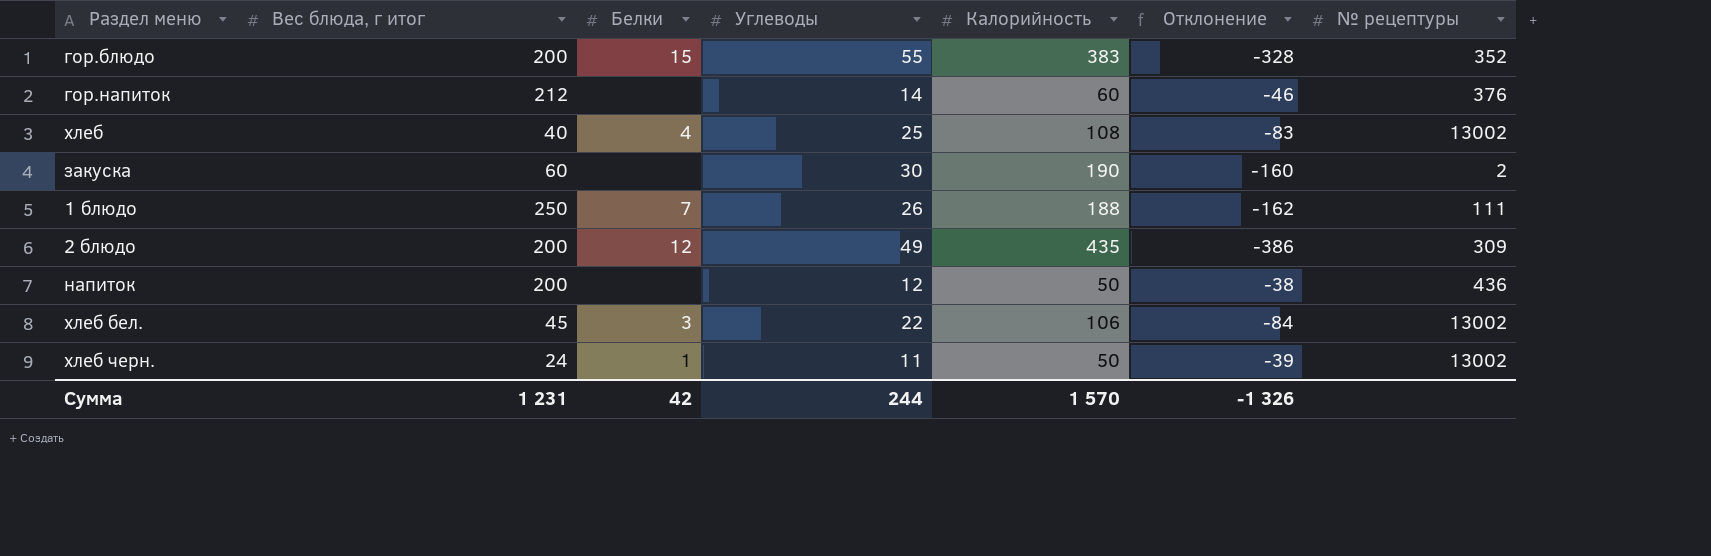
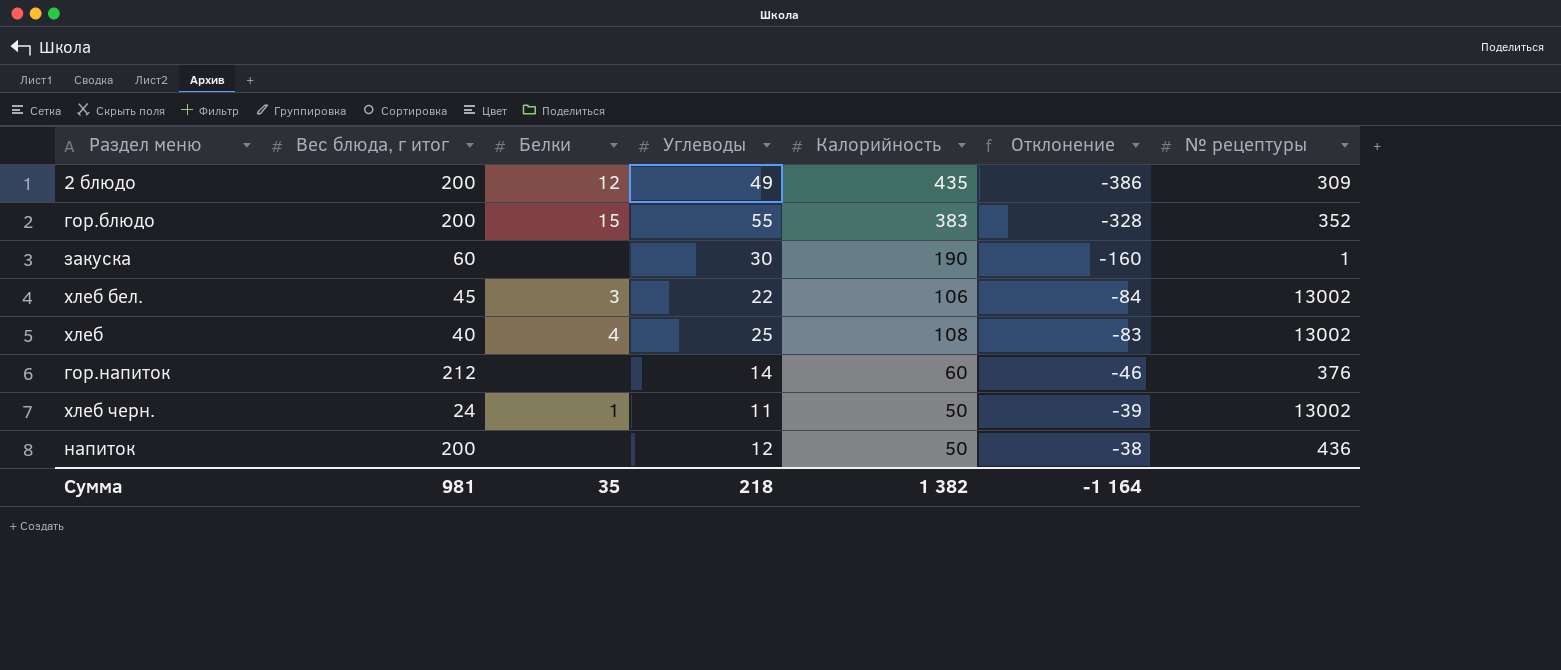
row order: none -> Отклонение ascending
row 1 блюдо: 250 | 7 | 26 | 188 | -162 | 111 -> none
закуска | № рецептуры: 2 -> 1
Сумма | Вес блюда, г итог: 1 231 -> 981
Сумма | Белки: 42 -> 35
Сумма | Углеводы: 244 -> 218
Сумма | Калорийность: 1 570 -> 1 382
Сумма | Отклонение: -1 326 -> -1 164

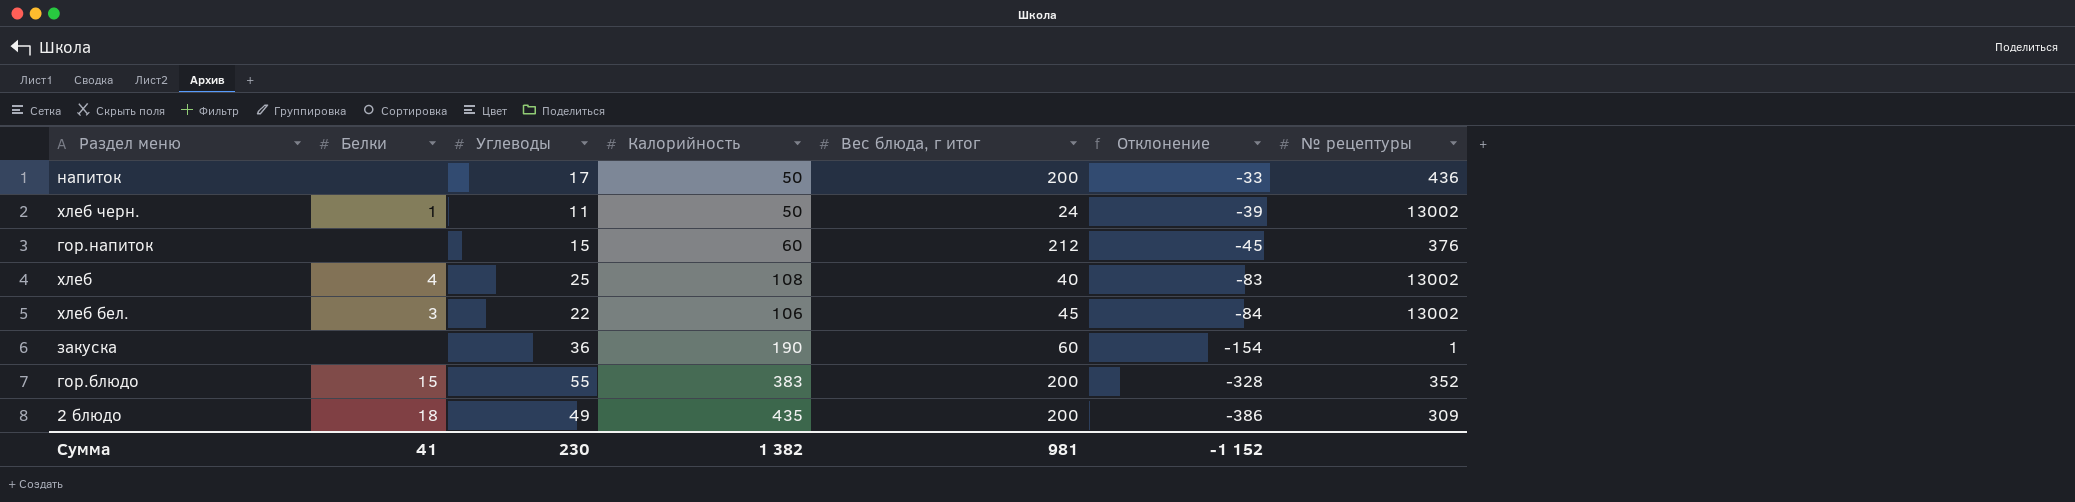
row order: Отклонение ascending -> Отклонение descending
column Вес блюда, г итог | position: 2 -> 5
напиток | Углеводы: 12 -> 17
напиток | Отклонение: -38 -> -33
гор.напиток | Углеводы: 14 -> 15
гор.напиток | Отклонение: -46 -> -45
закуска | Углеводы: 30 -> 36
закуска | Отклонение: -160 -> -154
2 блюдо | Белки: 12 -> 18
Сумма | Белки: 35 -> 41
Сумма | Углеводы: 218 -> 230
Сумма | Отклонение: -1 164 -> -1 152

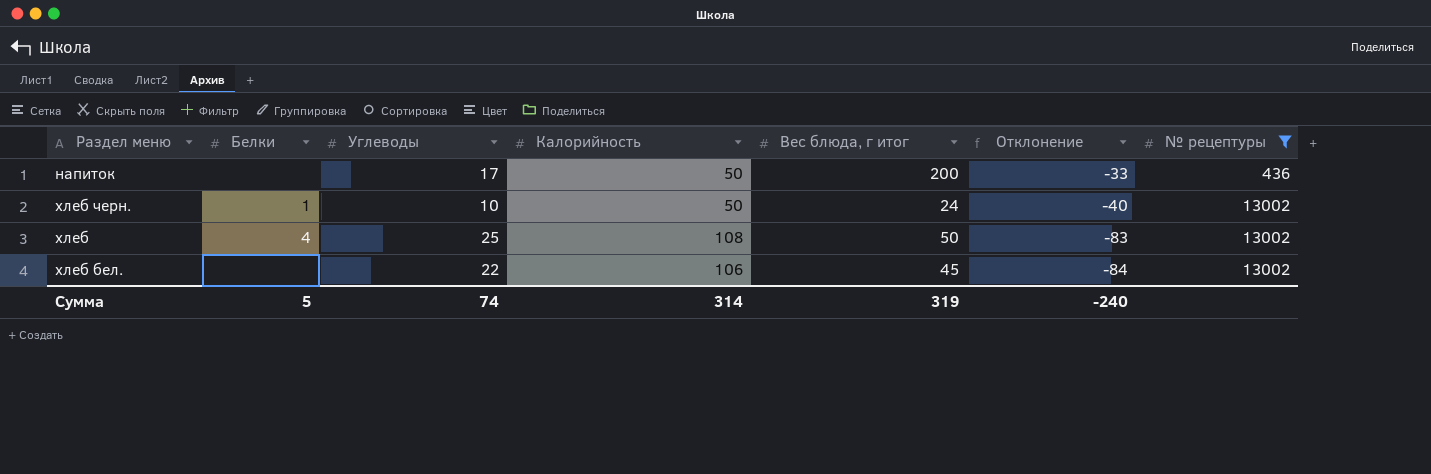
filter: none -> № рецептуры >= 436
хлеб черн. | Углеводы: 11 -> 10
хлеб черн. | Отклонение: -39 -> -40
хлеб | Вес блюда, г итог: 40 -> 50
хлеб бел. | Белки: 3 -> none
Сумма | Белки: 41 -> 5
Сумма | Углеводы: 230 -> 74
Сумма | Калорийность: 1 382 -> 314
Сумма | Вес блюда, г итог: 981 -> 319
Сумма | Отклонение: -1 152 -> -240

